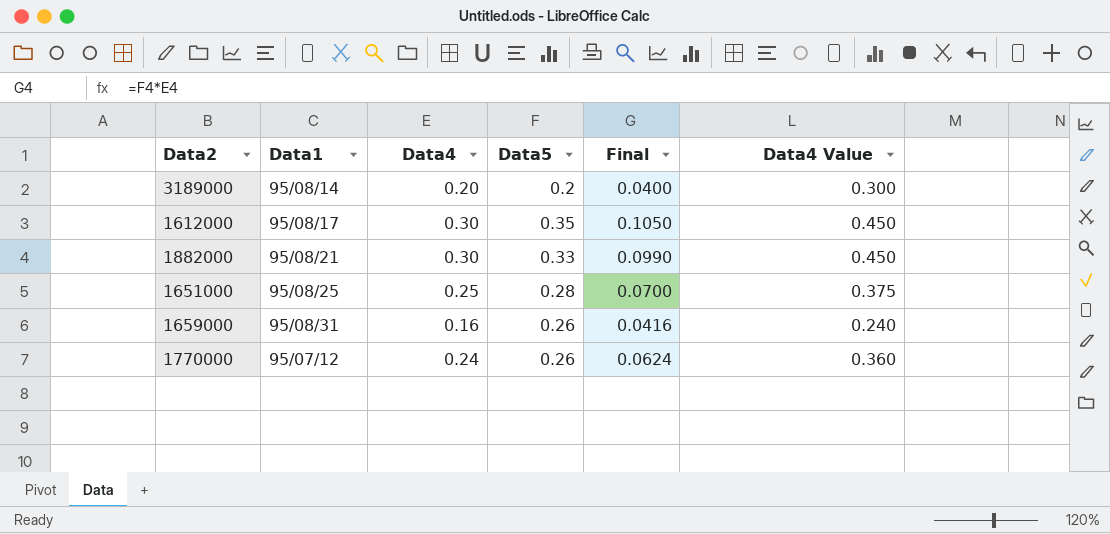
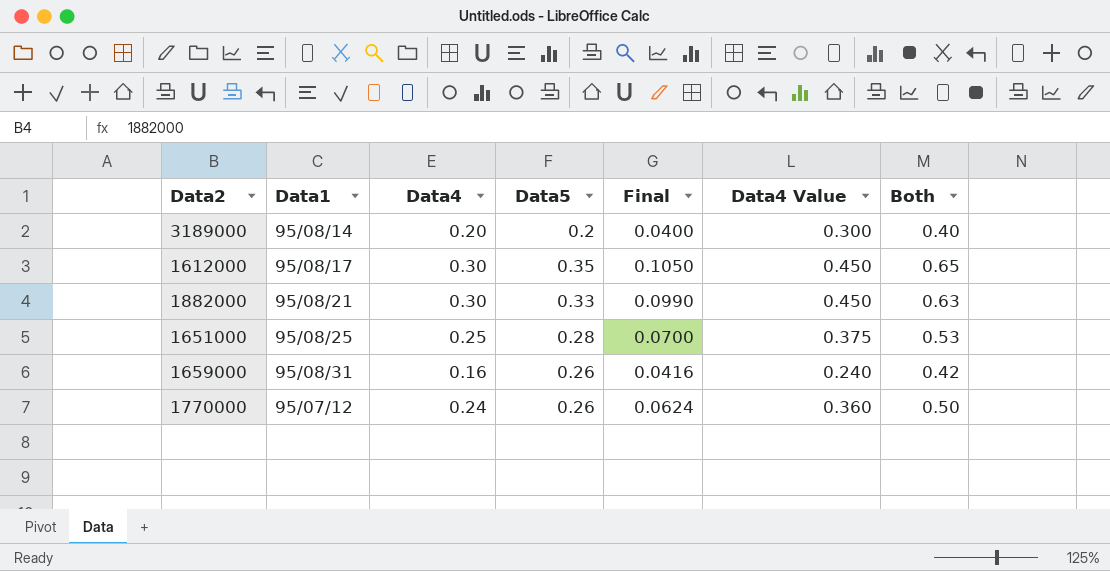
column Both | formula: none -> [Data4] + [Data5]

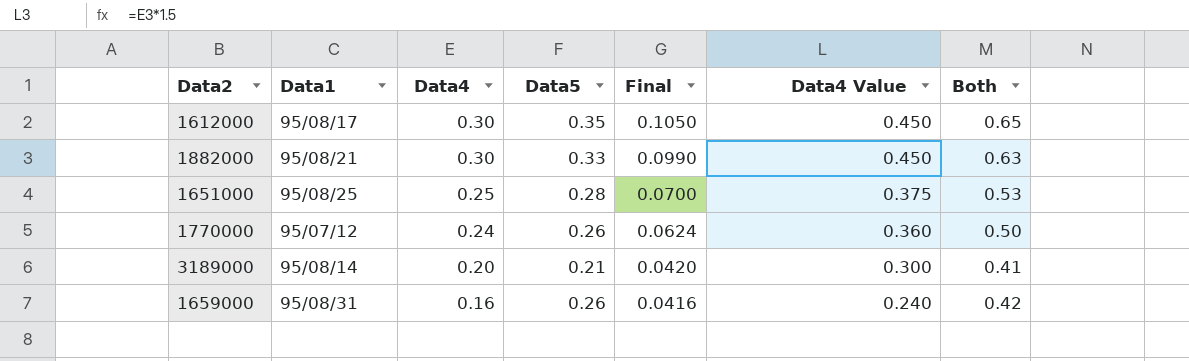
row order: none -> Data4 descending
3189000 | Data5: 0.2 -> 0.21
3189000 | Final: 0.0400 -> 0.0420
3189000 | Both: 0.40 -> 0.41

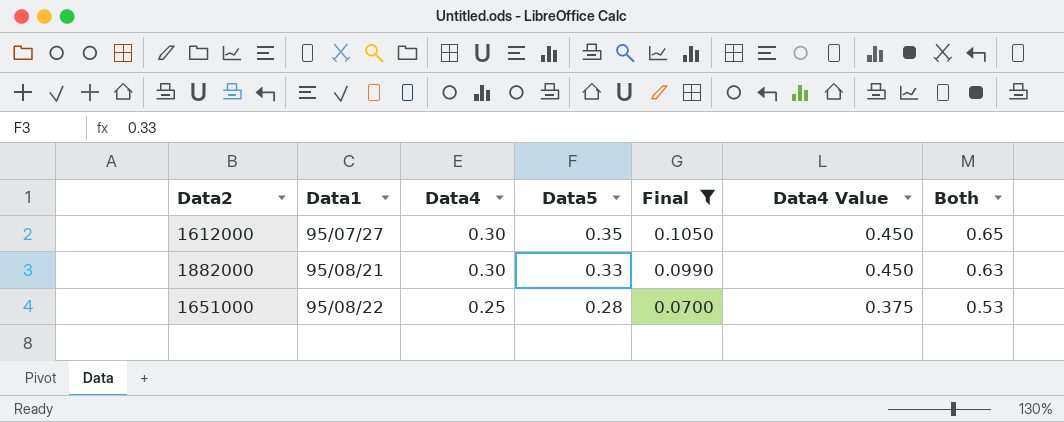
filter: none -> Final >= 0.0700
1612000 | Data1: 95/08/17 -> 95/07/27
1651000 | Data1: 95/08/25 -> 95/08/22

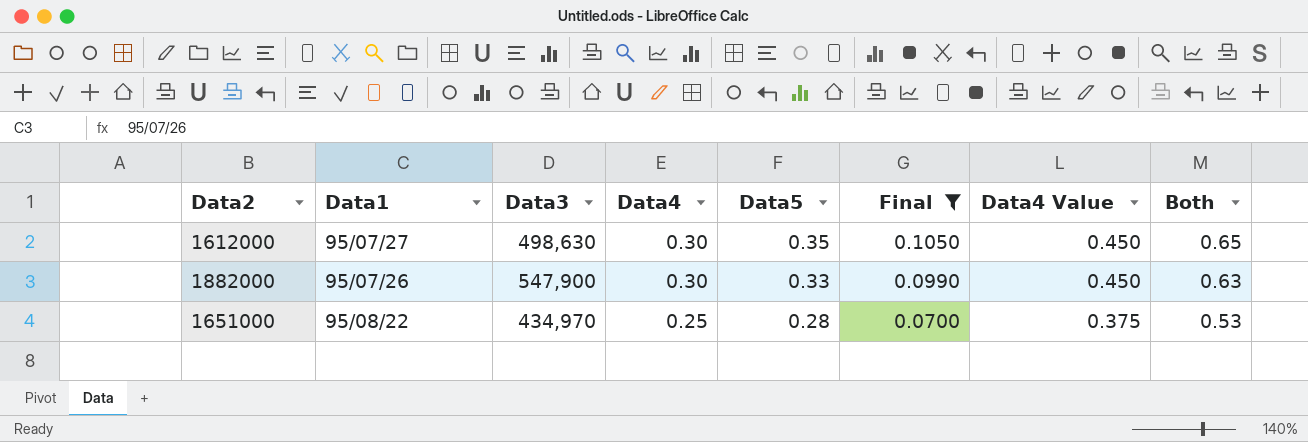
column Data3 | position: none -> 3
1882000 | Data1: 95/08/21 -> 95/07/26

